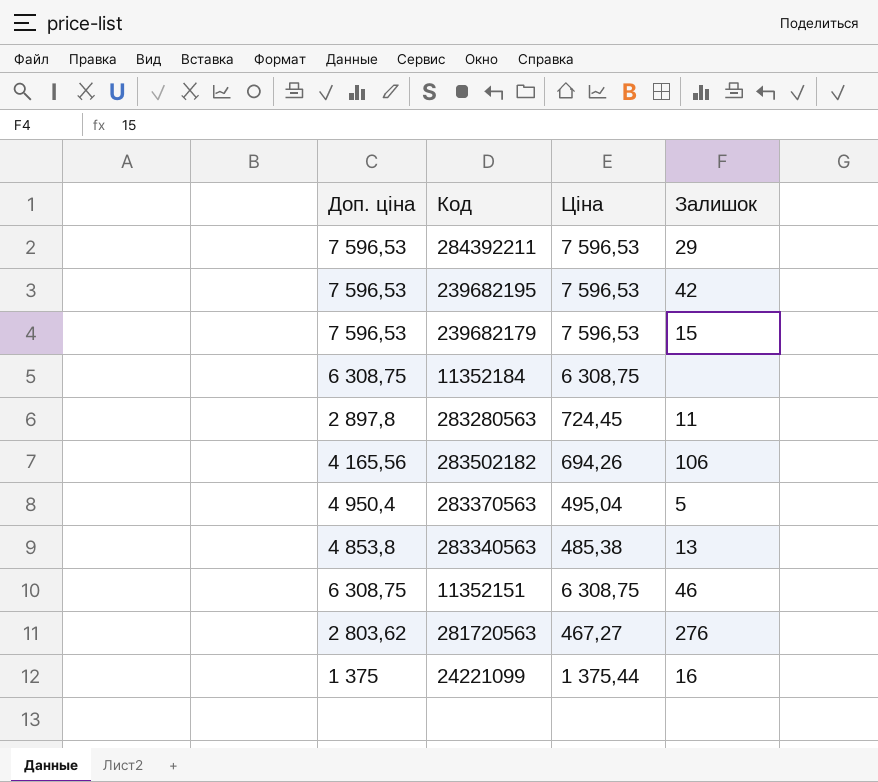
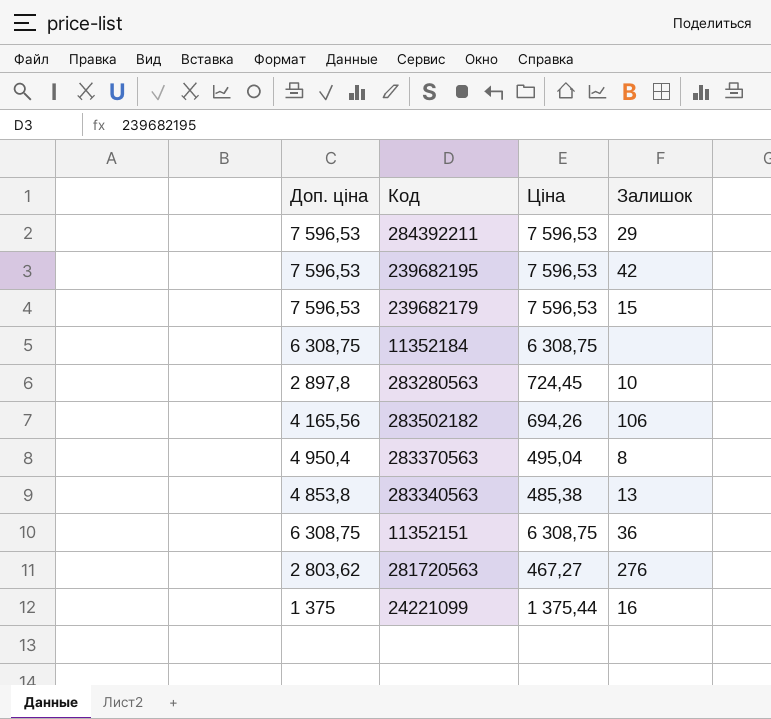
283280563 | Залишок: 11 -> 10
283370563 | Залишок: 5 -> 8
11352151 | Залишок: 46 -> 36

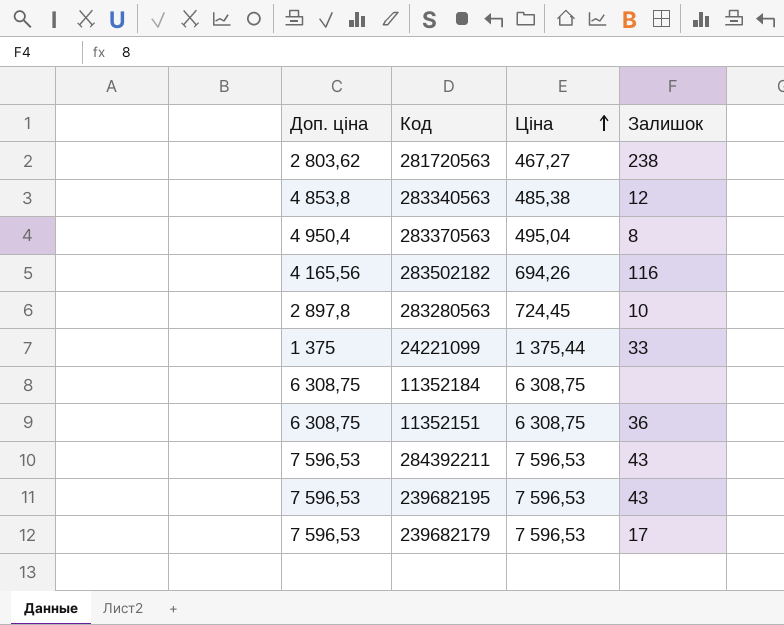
row order: none -> Ціна ascending
281720563 | Залишок: 276 -> 238
283340563 | Залишок: 13 -> 12
283502182 | Залишок: 106 -> 116
24221099 | Залишок: 16 -> 33
284392211 | Залишок: 29 -> 43
239682195 | Залишок: 42 -> 43
239682179 | Залишок: 15 -> 17

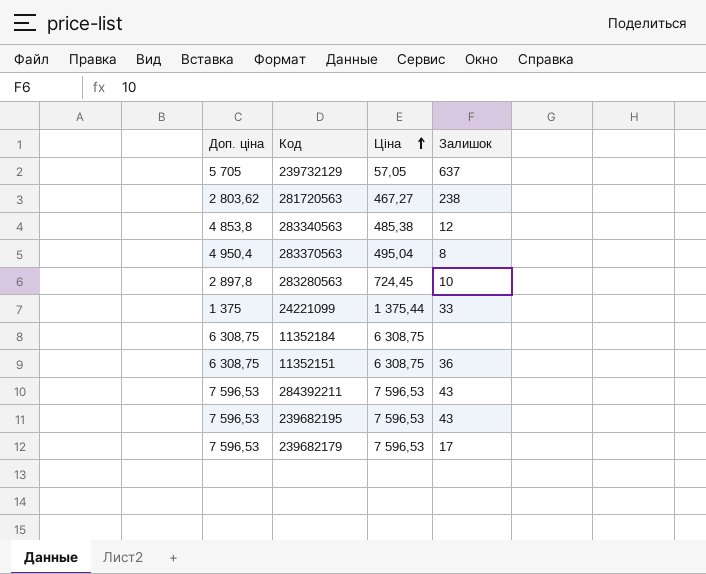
row 283502182: 4 165,56 | 694,26 | 116 -> none
row 239732129: none -> 5 705 | 57,05 | 637

